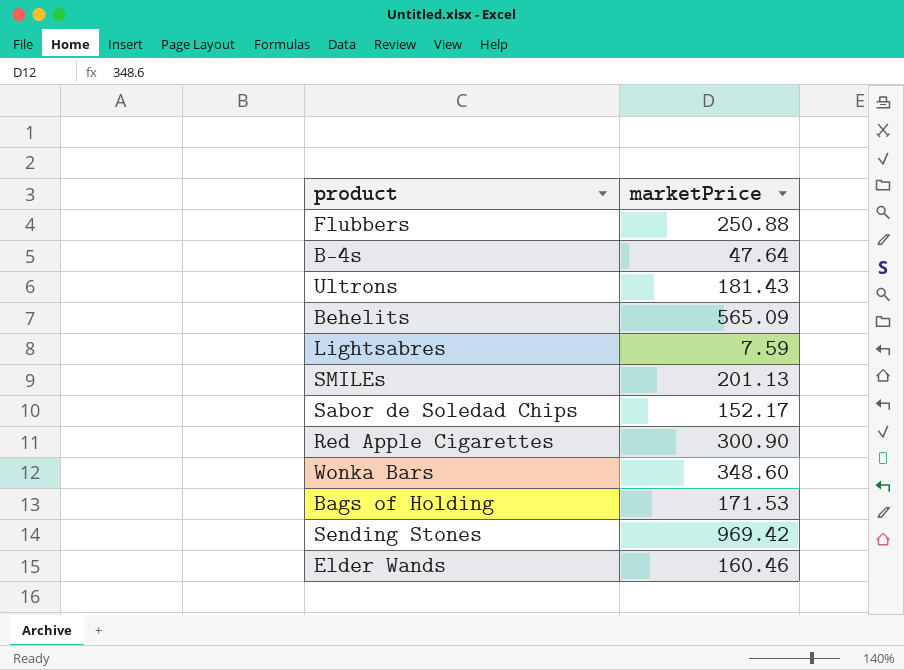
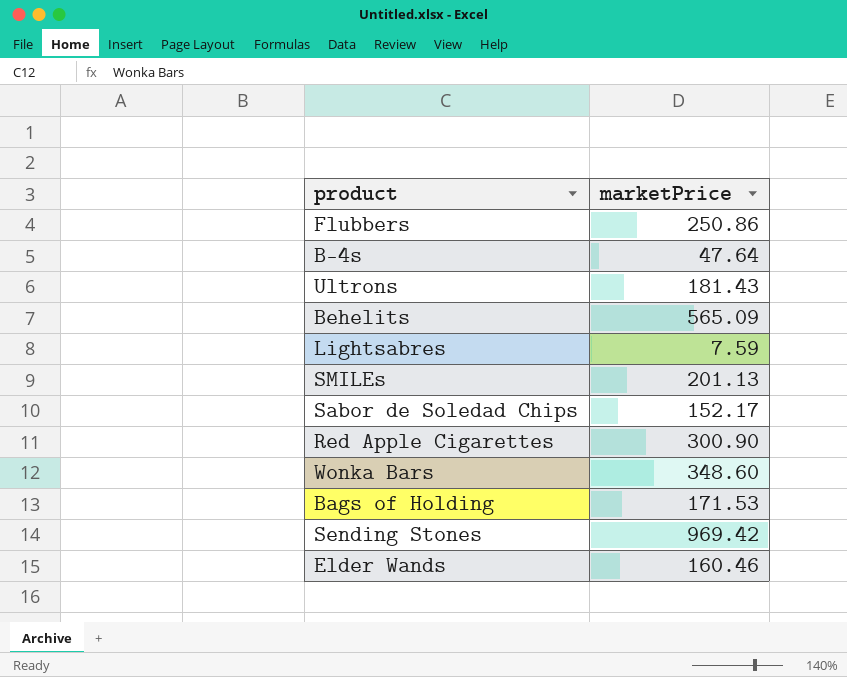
Flubbers | marketPrice: 250.88 -> 250.86

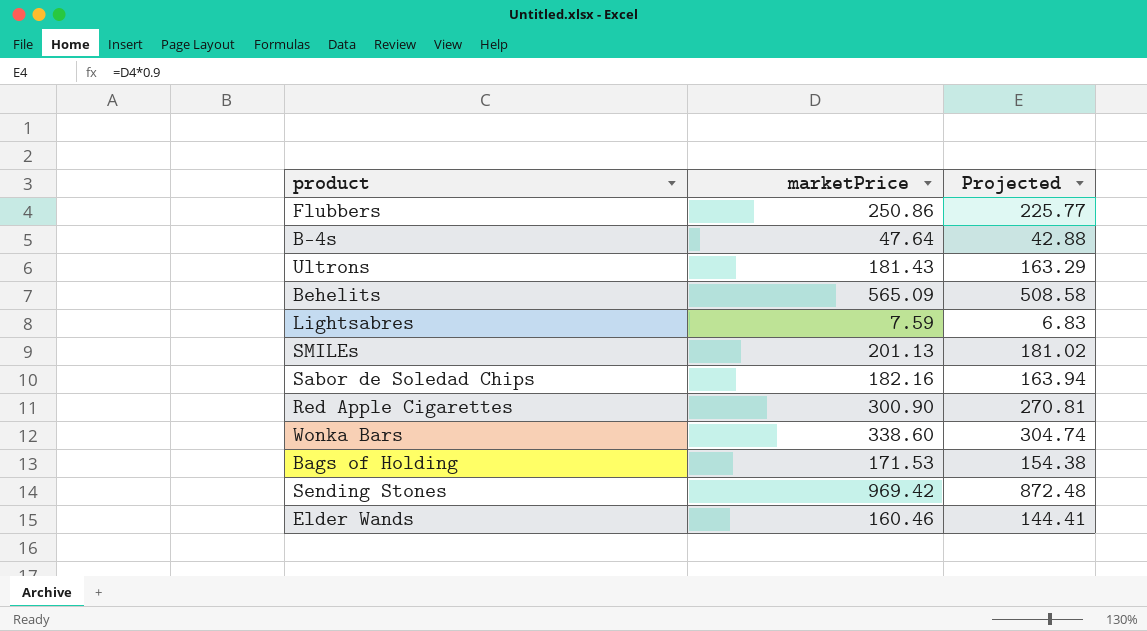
column Projected | formula: none -> [marketPrice] * 0.9
Sabor de Soledad Chips | marketPrice: 152.17 -> 182.16
Wonka Bars | marketPrice: 348.60 -> 338.60

